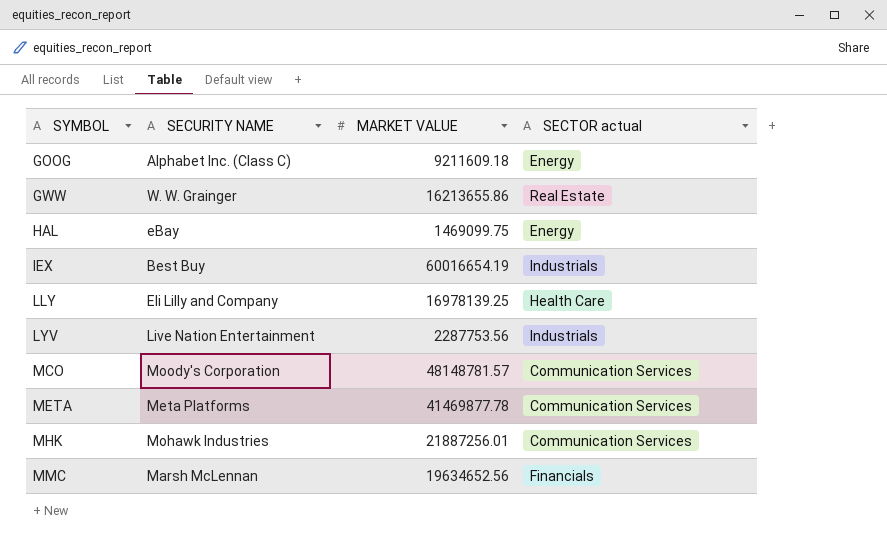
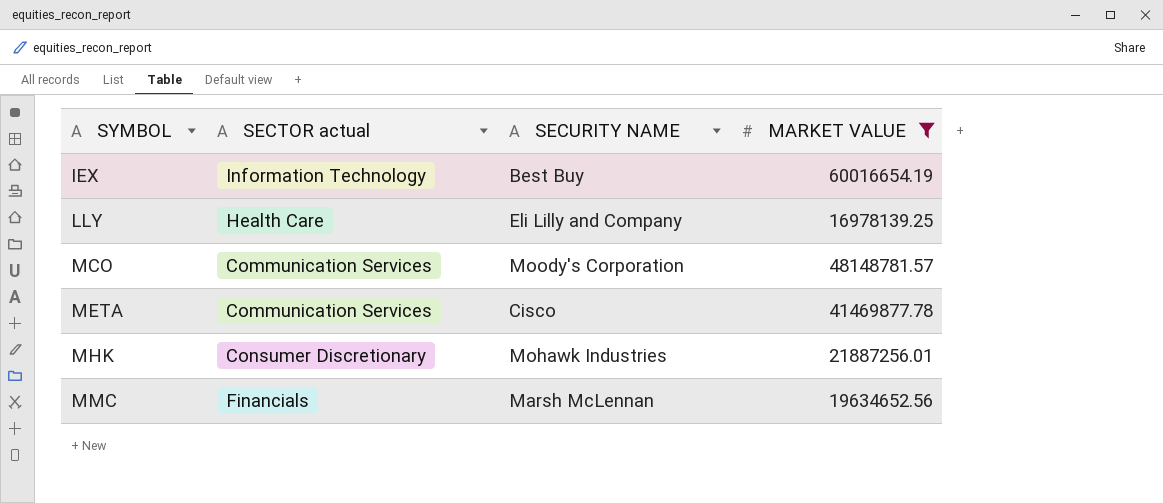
filter: none -> MARKET VALUE >= 16978139.25
column SECTOR actual | position: 4 -> 2
IEX | SECTOR actual: Industrials -> Information Technology
META | SECURITY NAME: Meta Platforms -> Cisco
MHK | SECTOR actual: Communication Services -> Consumer Discretionary

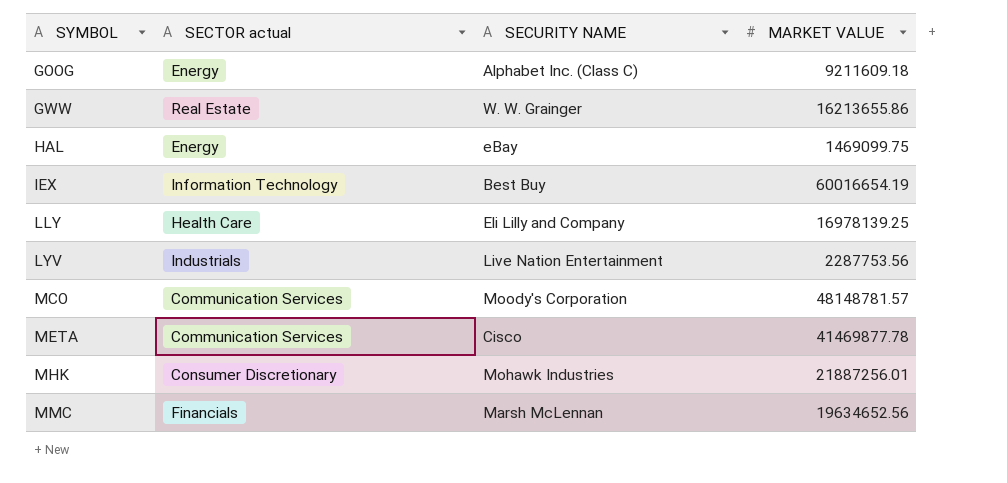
filter: MARKET VALUE >= 16978139.25 -> none

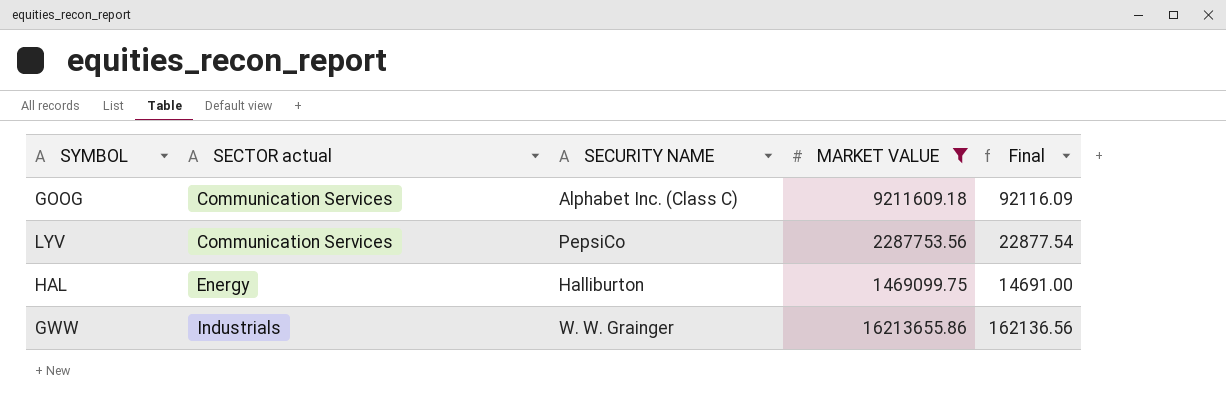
filter: none -> MARKET VALUE <= 16213655.86
row order: SYMBOL ascending -> SECTOR actual ascending
column Final | formula: none -> [MARKET VALUE] * 0.01
GOOG | SECTOR actual: Energy -> Communication Services
LYV | SECTOR actual: Industrials -> Communication Services
LYV | SECURITY NAME: Live Nation Entertainment -> PepsiCo
HAL | SECURITY NAME: eBay -> Halliburton
GWW | SECTOR actual: Real Estate -> Industrials

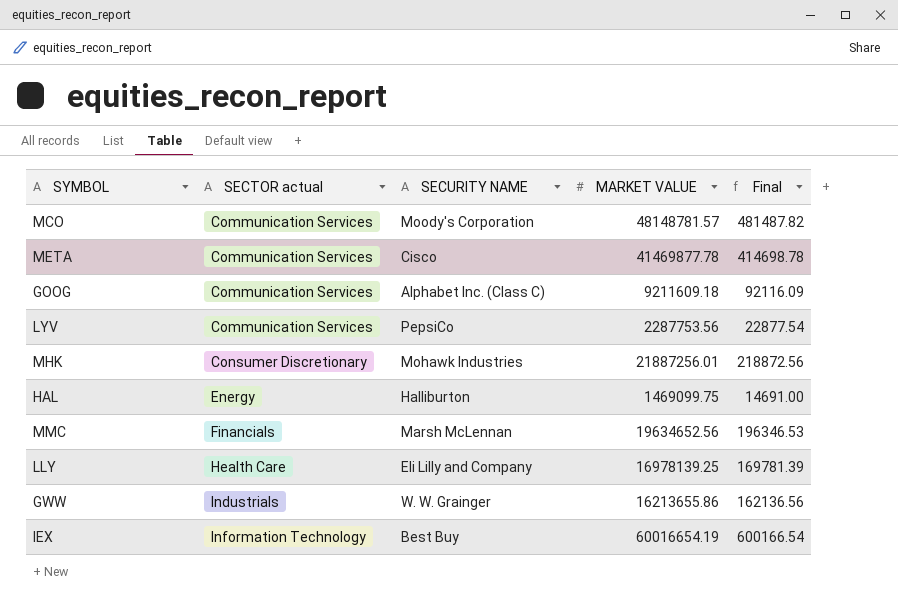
filter: MARKET VALUE <= 16213655.86 -> none

